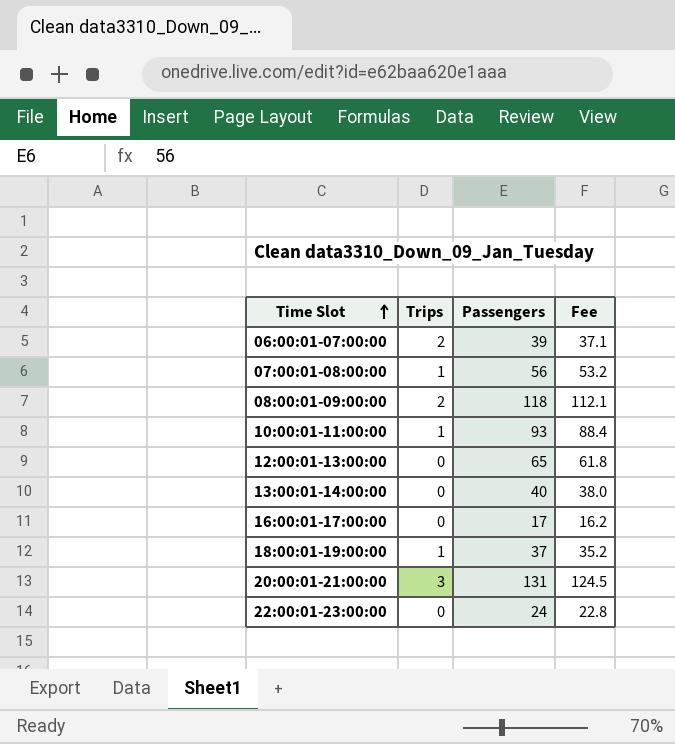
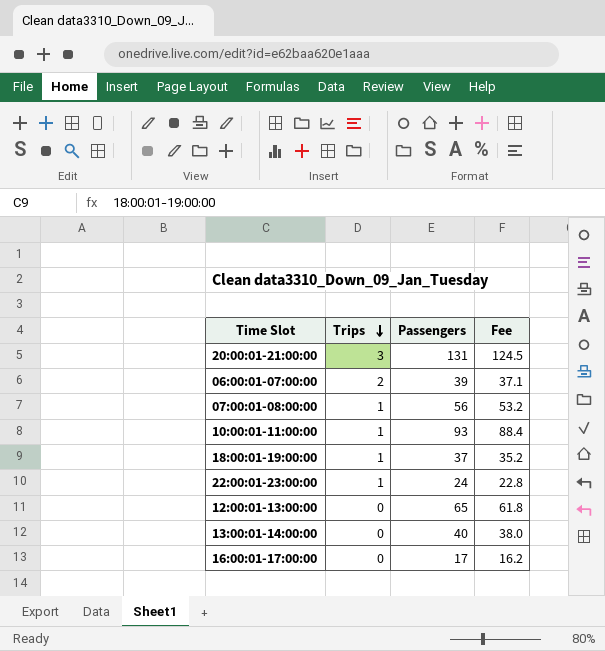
row order: Time Slot ascending -> Trips descending
row 08:00:01-09:00:00: 2 | 118 | 112.1 -> none
22:00:01-23:00:00 | Trips: 0 -> 1

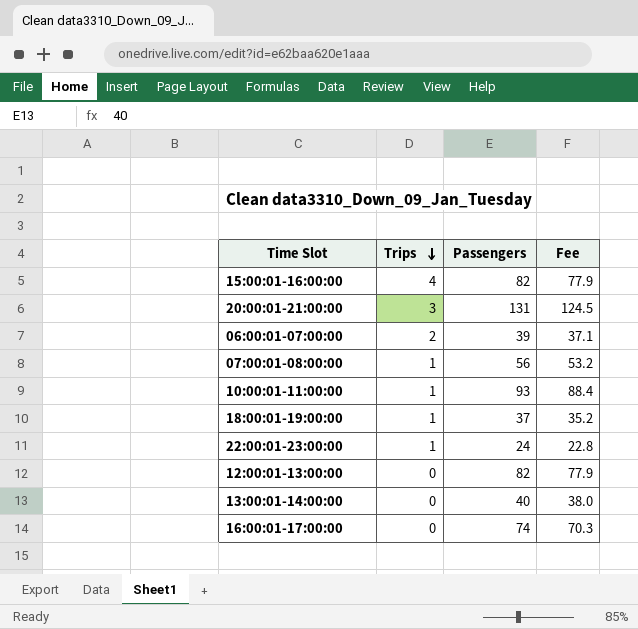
row 15:00:01-16:00:00: none -> 4 | 82 | 77.9
12:00:01-13:00:00 | Passengers: 65 -> 82
12:00:01-13:00:00 | Fee: 61.8 -> 77.9
16:00:01-17:00:00 | Passengers: 17 -> 74
16:00:01-17:00:00 | Fee: 16.2 -> 70.3

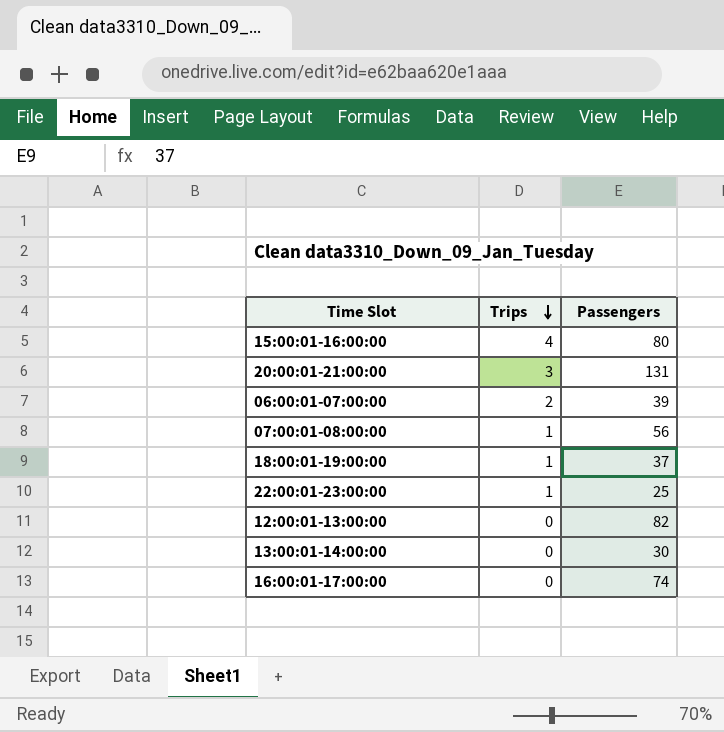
column Fee | formula: [Passengers] * 0.95 -> none
row 10:00:01-11:00:00: 1 | 93 | 88.4 -> none
15:00:01-16:00:00 | Passengers: 82 -> 80
22:00:01-23:00:00 | Passengers: 24 -> 25
13:00:01-14:00:00 | Passengers: 40 -> 30

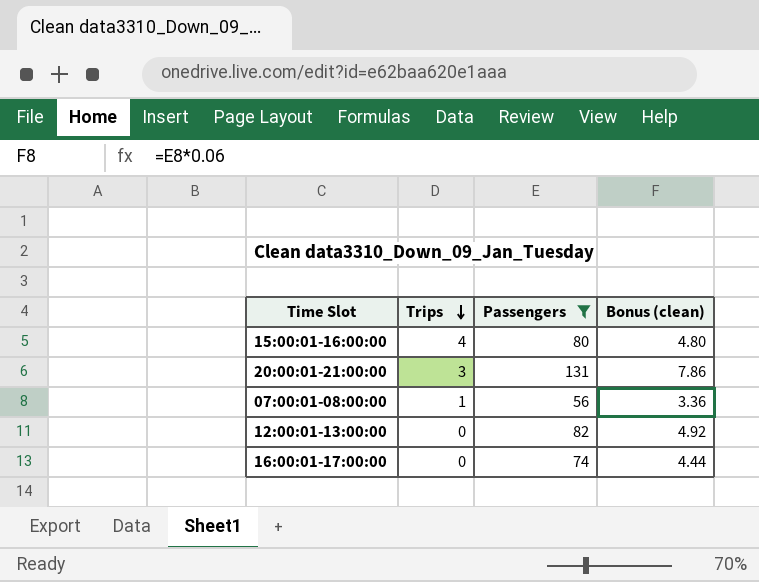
filter: none -> Passengers >= 56
column Bonus (clean) | formula: none -> [Passengers] * 0.06

